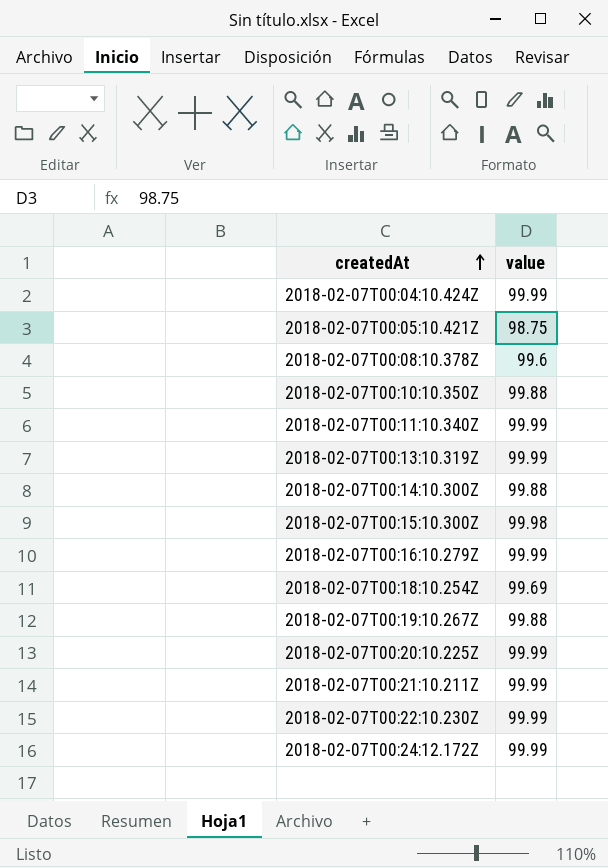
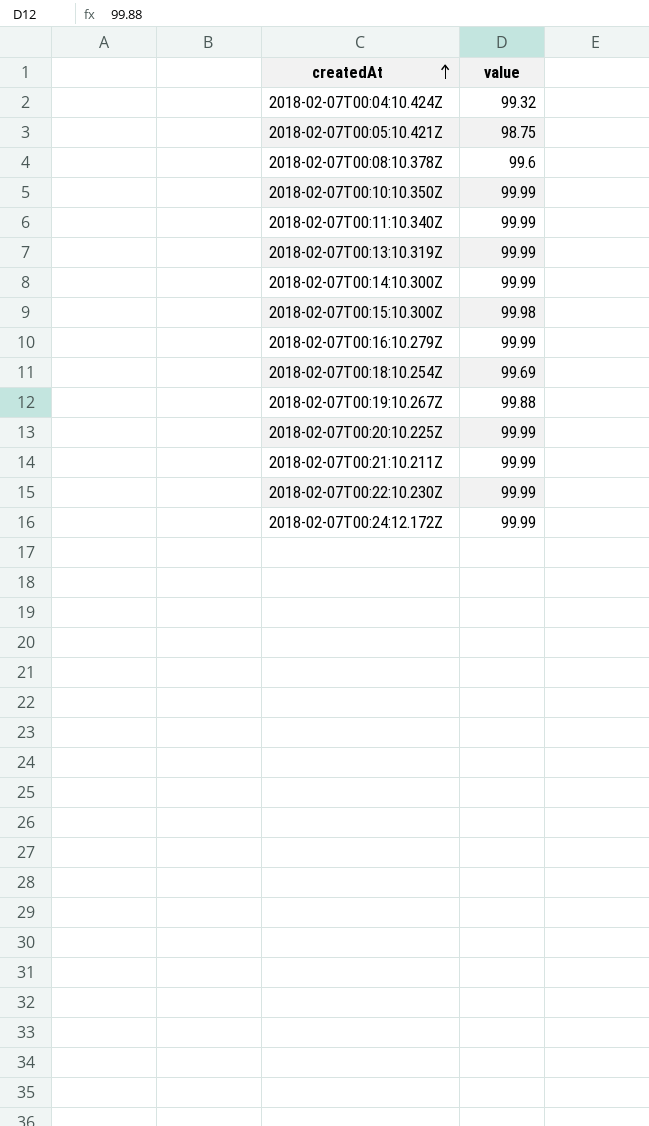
2018-02-07T00:04:10.424Z | value: 99.99 -> 99.32
2018-02-07T00:10:10.350Z | value: 99.88 -> 99.99
2018-02-07T00:14:10.300Z | value: 99.88 -> 99.99

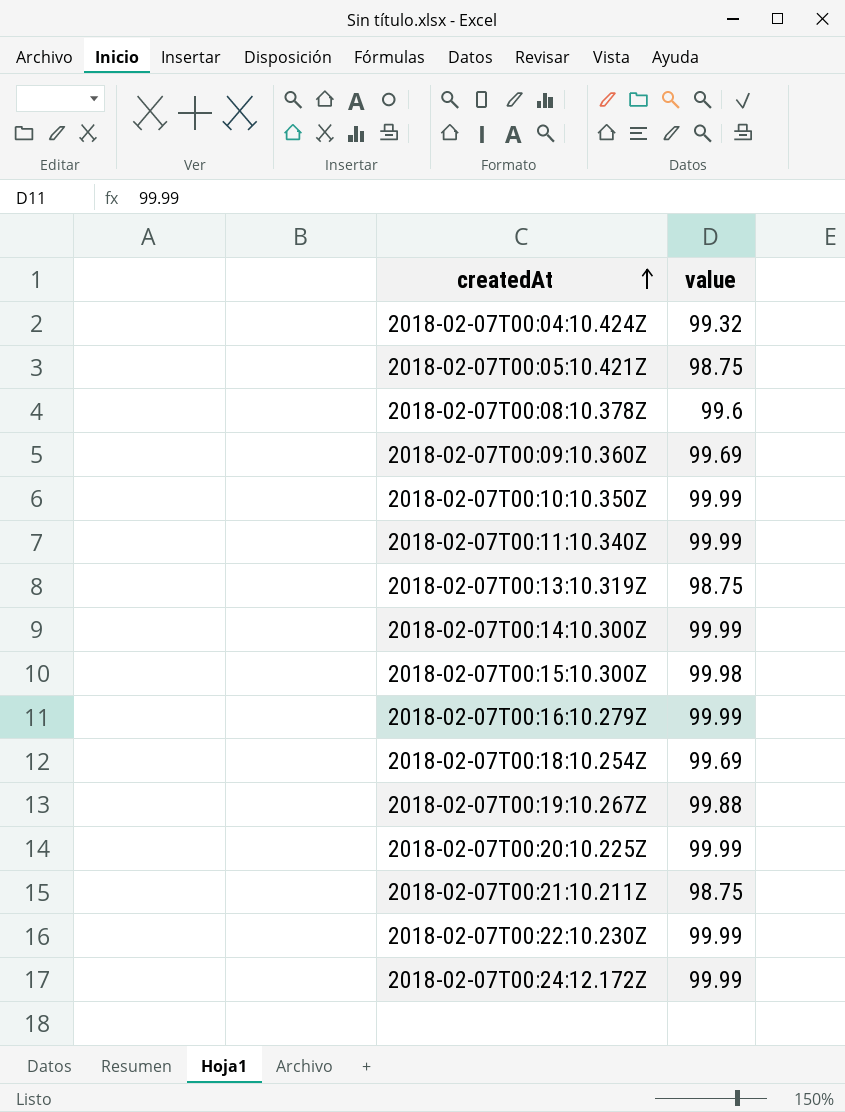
row 2018-02-07T00:09:10.360Z: none -> 99.69
2018-02-07T00:13:10.319Z | value: 99.99 -> 98.75
2018-02-07T00:21:10.211Z | value: 99.99 -> 98.75

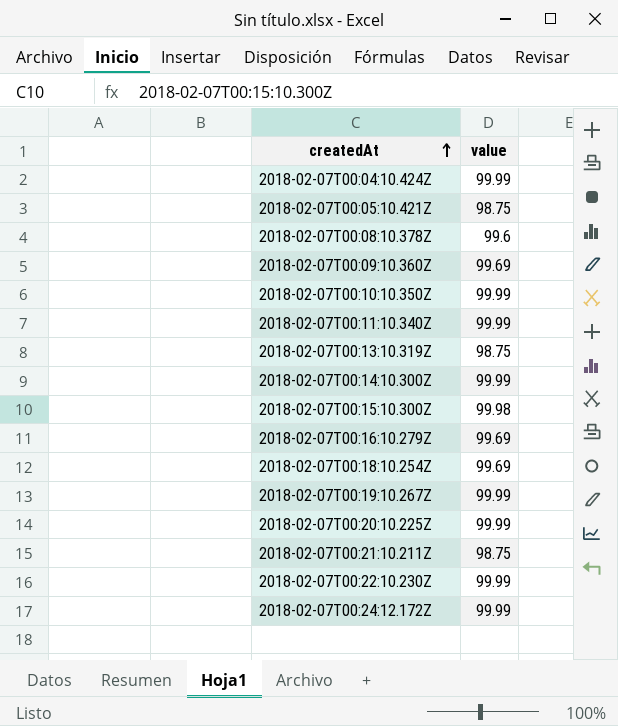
2018-02-07T00:04:10.424Z | value: 99.32 -> 99.99
2018-02-07T00:16:10.279Z | value: 99.99 -> 99.69
2018-02-07T00:19:10.267Z | value: 99.88 -> 99.99

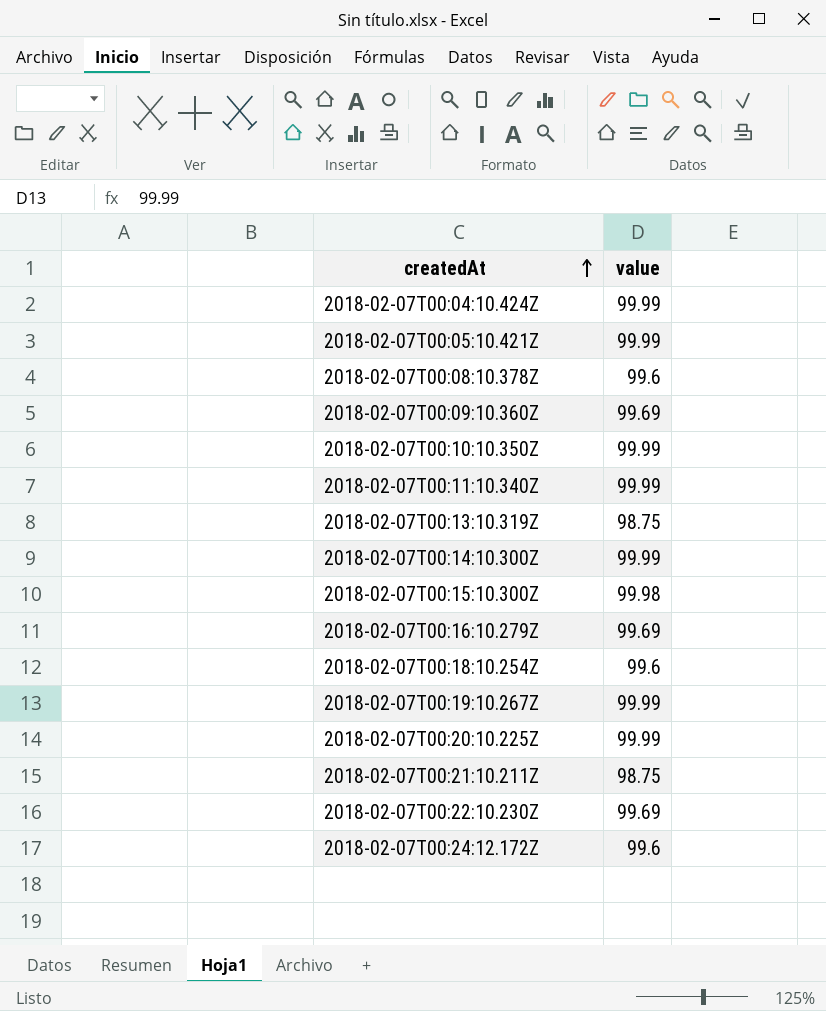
2018-02-07T00:05:10.421Z | value: 98.75 -> 99.99
2018-02-07T00:18:10.254Z | value: 99.69 -> 99.6
2018-02-07T00:22:10.230Z | value: 99.99 -> 99.69
2018-02-07T00:24:12.172Z | value: 99.99 -> 99.6

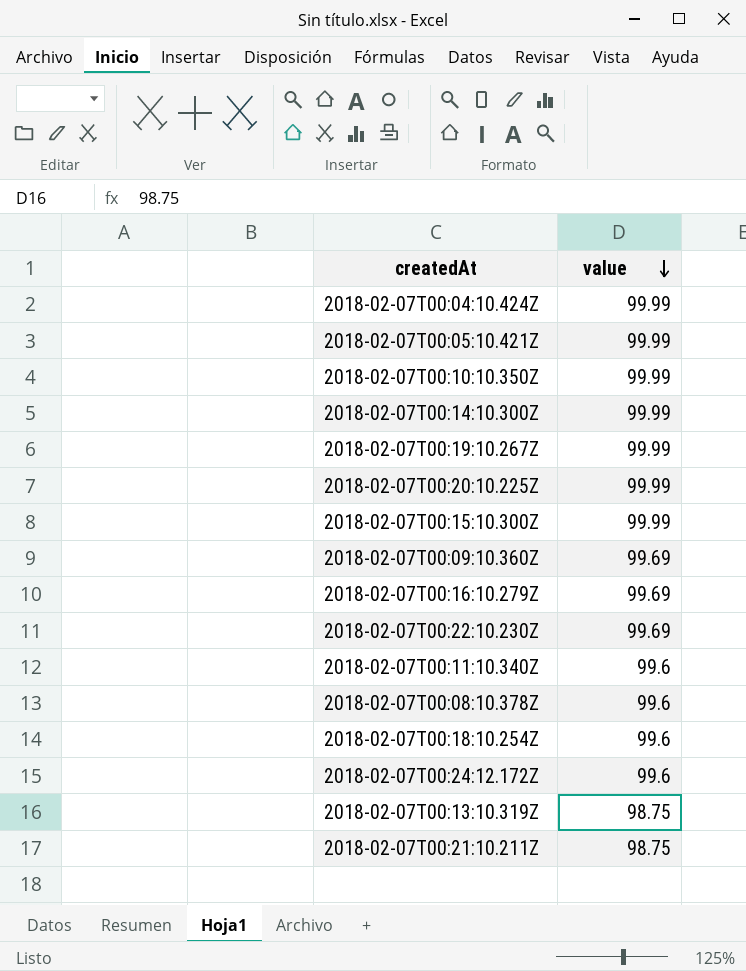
row order: createdAt ascending -> value descending
2018-02-07T00:15:10.300Z | value: 99.98 -> 99.99
2018-02-07T00:11:10.340Z | value: 99.99 -> 99.6

